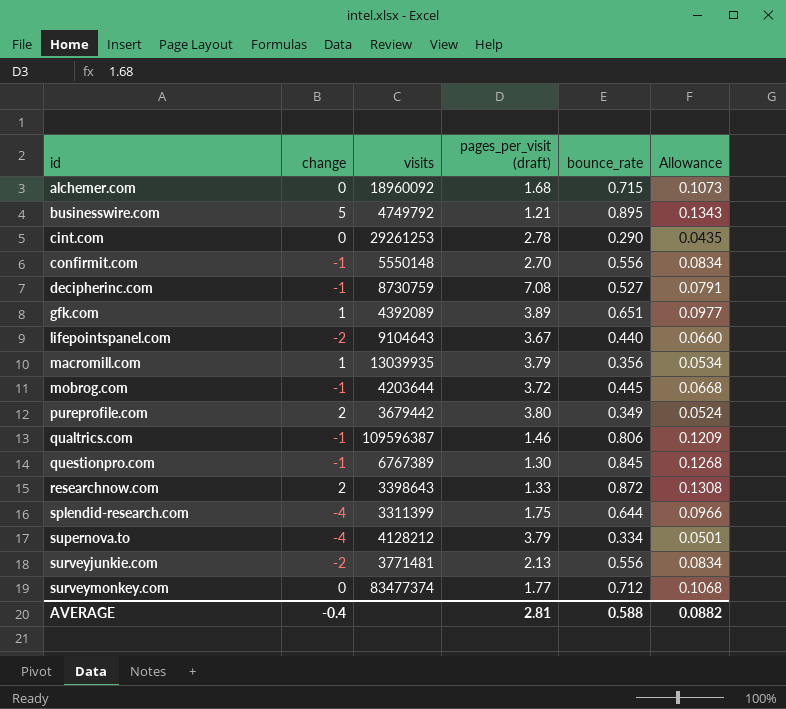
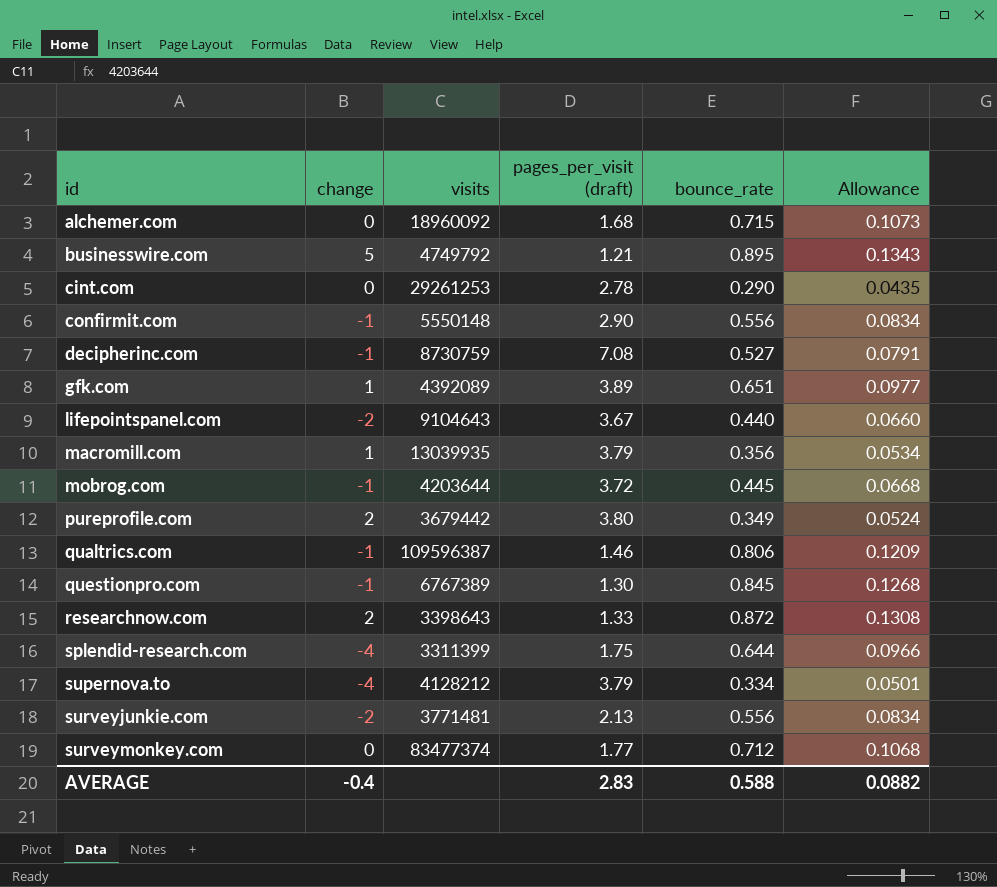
confirmit.com | pages_per_visit (draft): 2.70 -> 2.90
AVERAGE | pages_per_visit (draft): 2.81 -> 2.83

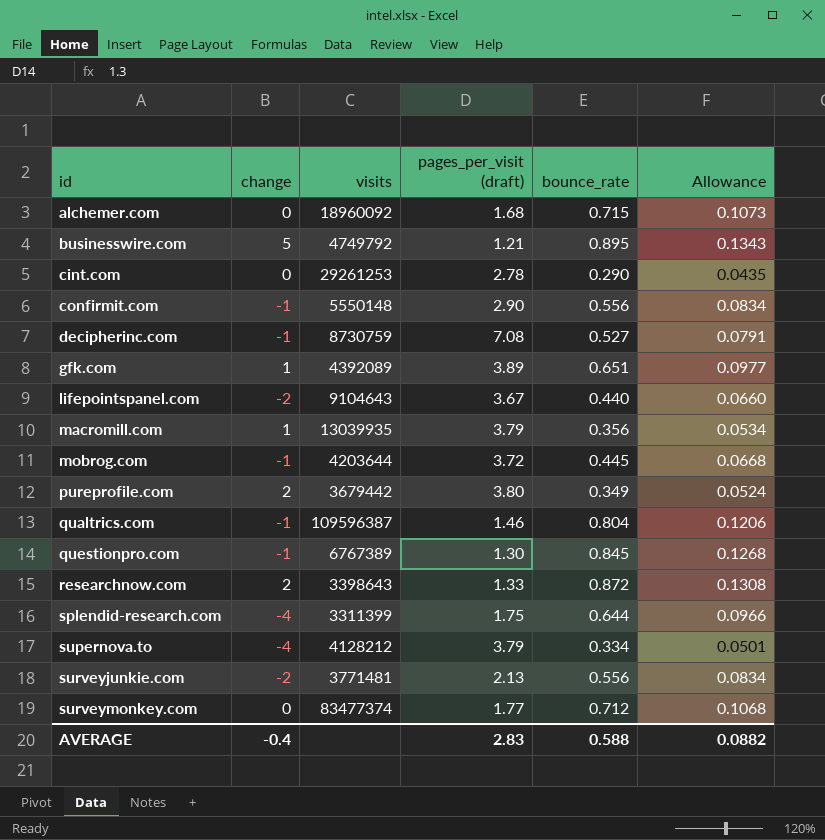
qualtrics.com | bounce_rate: 0.806 -> 0.804
qualtrics.com | Allowance: 0.1209 -> 0.1206

